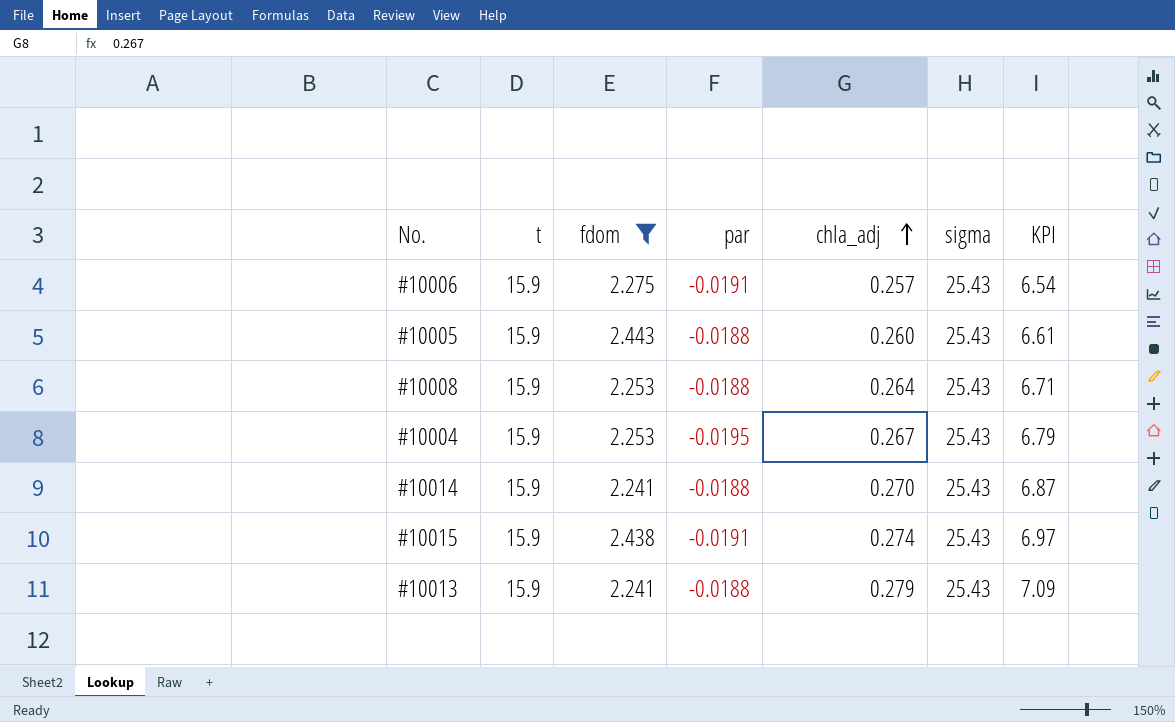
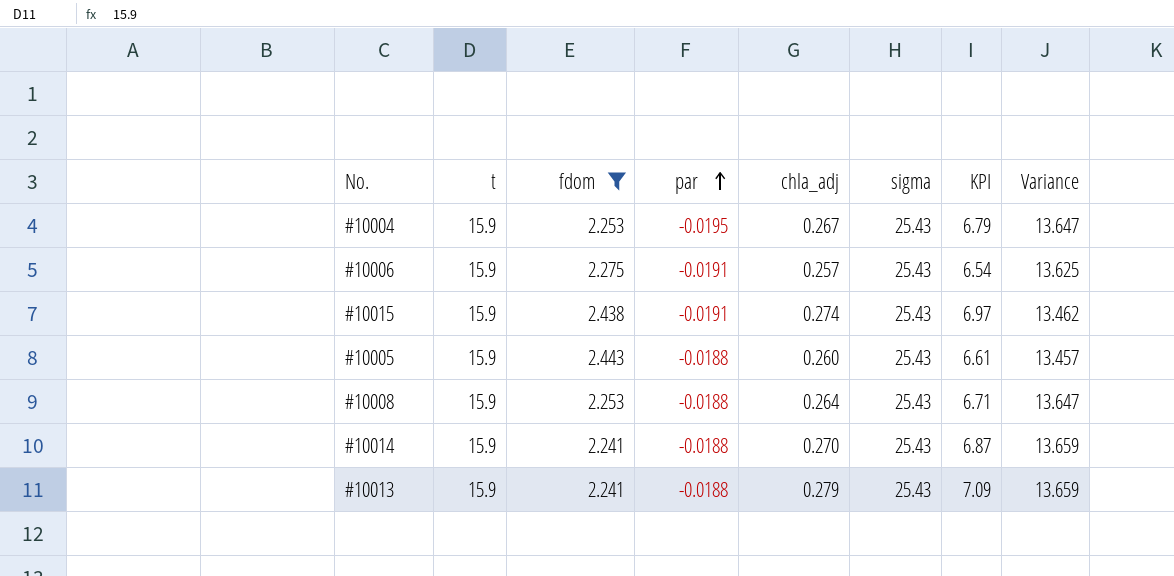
row order: chla_adj ascending -> par ascending
column Variance | formula: none -> [t] - [fdom]

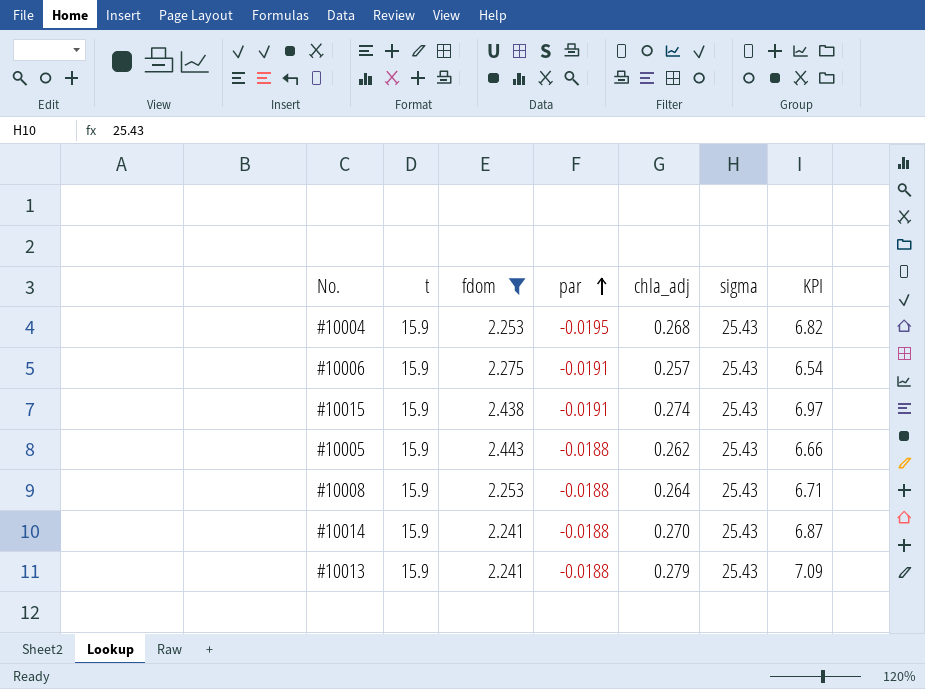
column Variance | formula: [t] - [fdom] -> none
#10004 | chla_adj: 0.267 -> 0.268
#10004 | KPI: 6.79 -> 6.82
#10005 | chla_adj: 0.260 -> 0.262
#10005 | KPI: 6.61 -> 6.66

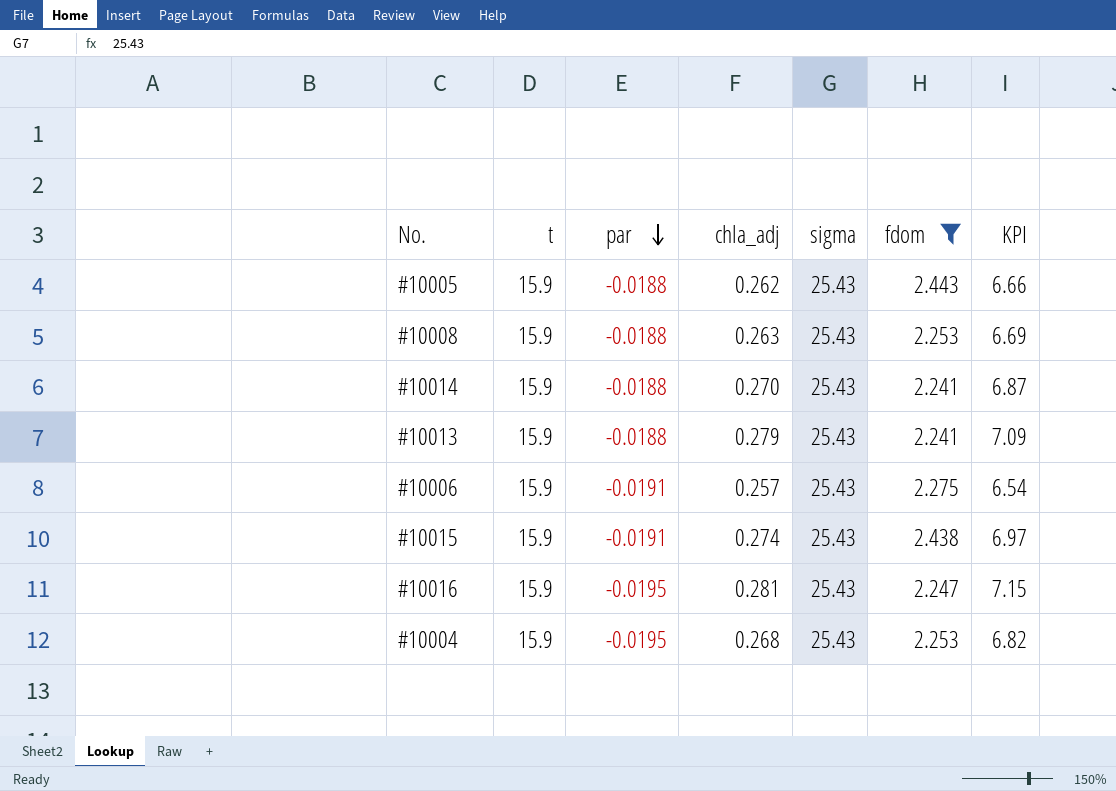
row order: par ascending -> par descending
column fdom | position: 3 -> 6
#10008 | chla_adj: 0.264 -> 0.263
#10008 | KPI: 6.71 -> 6.69
row #10016: none -> 15.9 | -0.0195 | 0.281 | 25.43 | 2.247 | 7.15

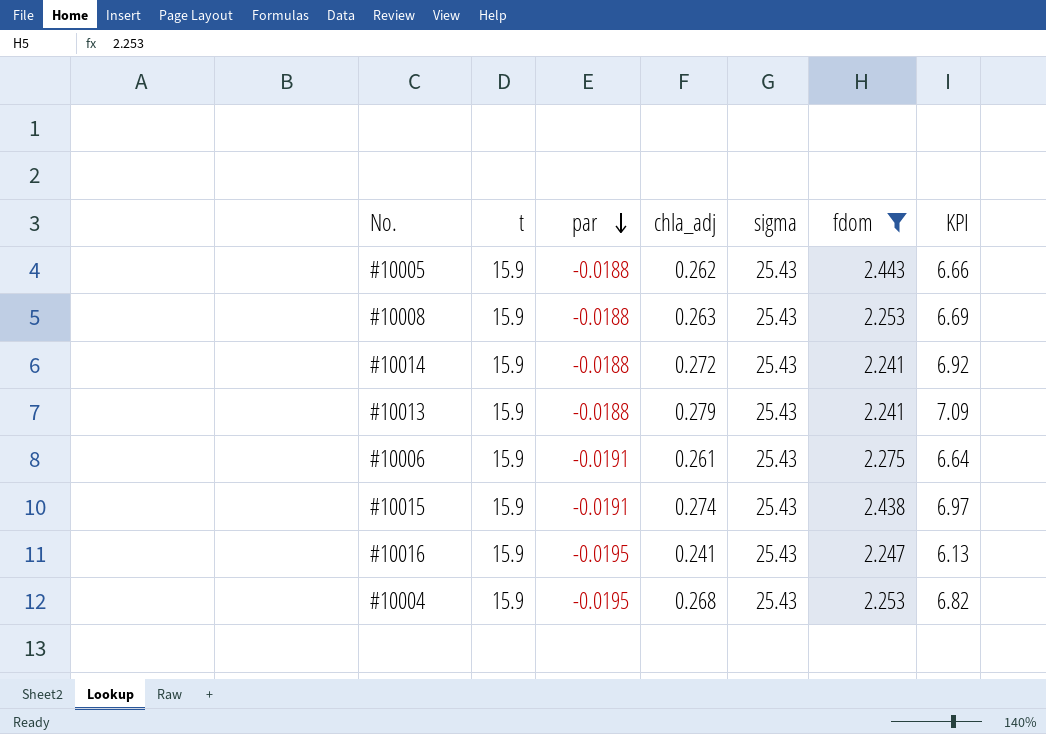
#10014 | chla_adj: 0.270 -> 0.272
#10014 | KPI: 6.87 -> 6.92
#10006 | chla_adj: 0.257 -> 0.261
#10006 | KPI: 6.54 -> 6.64
#10016 | chla_adj: 0.281 -> 0.241
#10016 | KPI: 7.15 -> 6.13

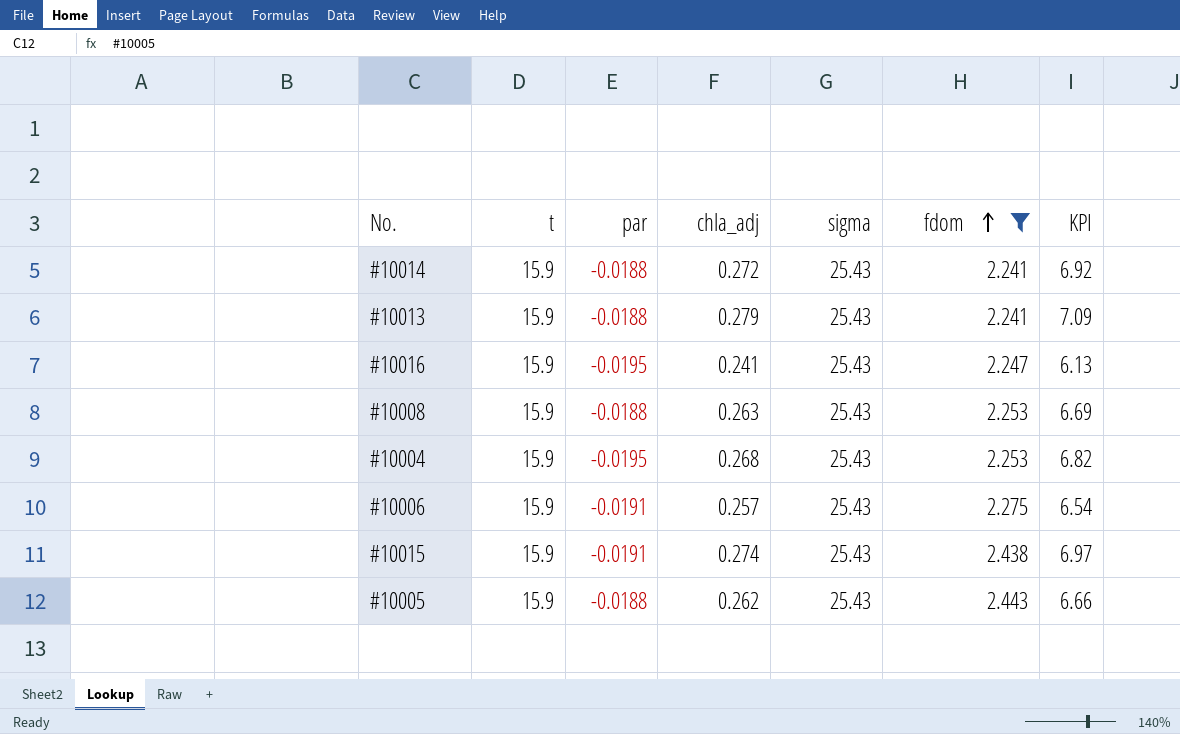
row order: par descending -> fdom ascending
#10006 | chla_adj: 0.261 -> 0.257
#10006 | KPI: 6.64 -> 6.54

